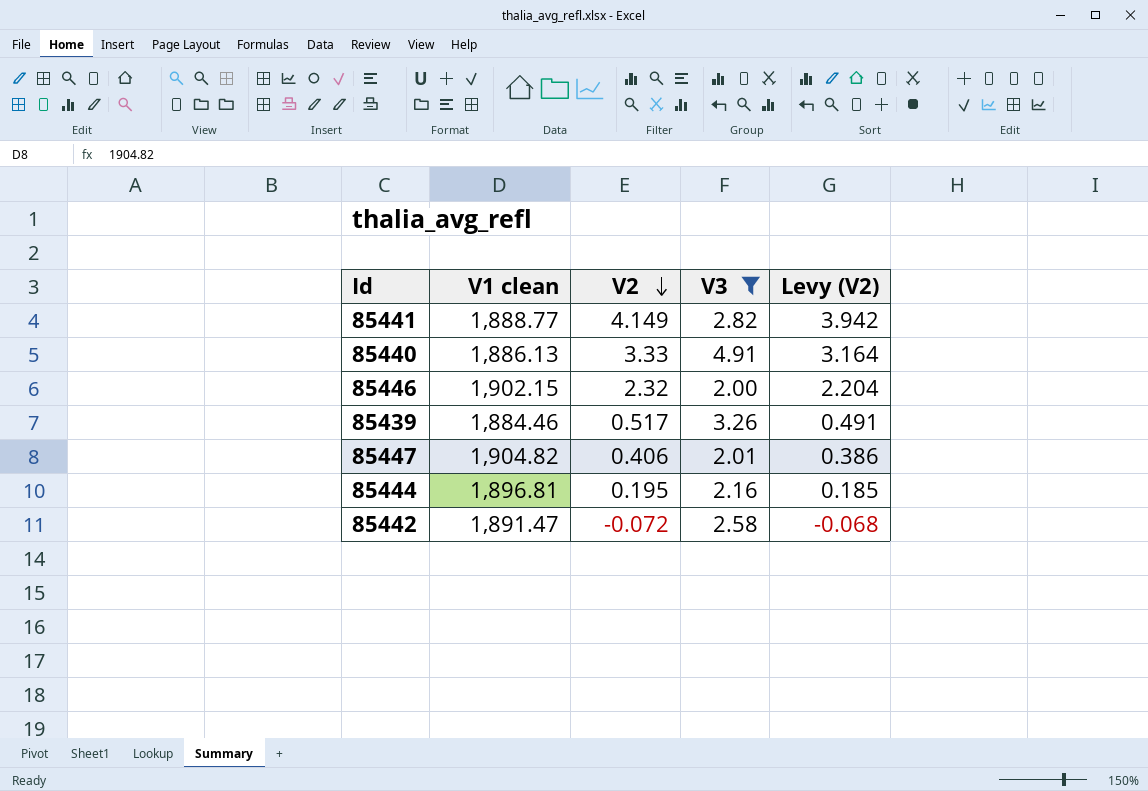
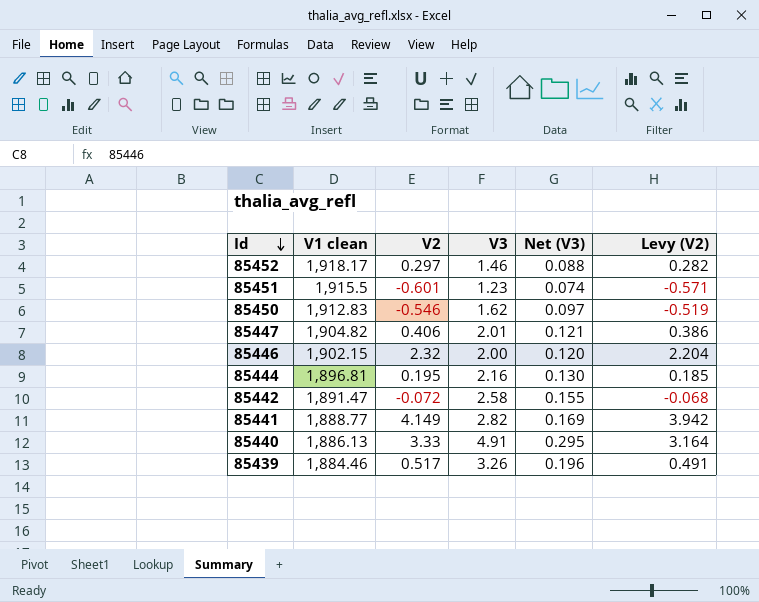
filter: V3 >= 2.00 -> none
row order: V2 descending -> Id descending
column Net (V3) | formula: none -> [V3] * 0.06

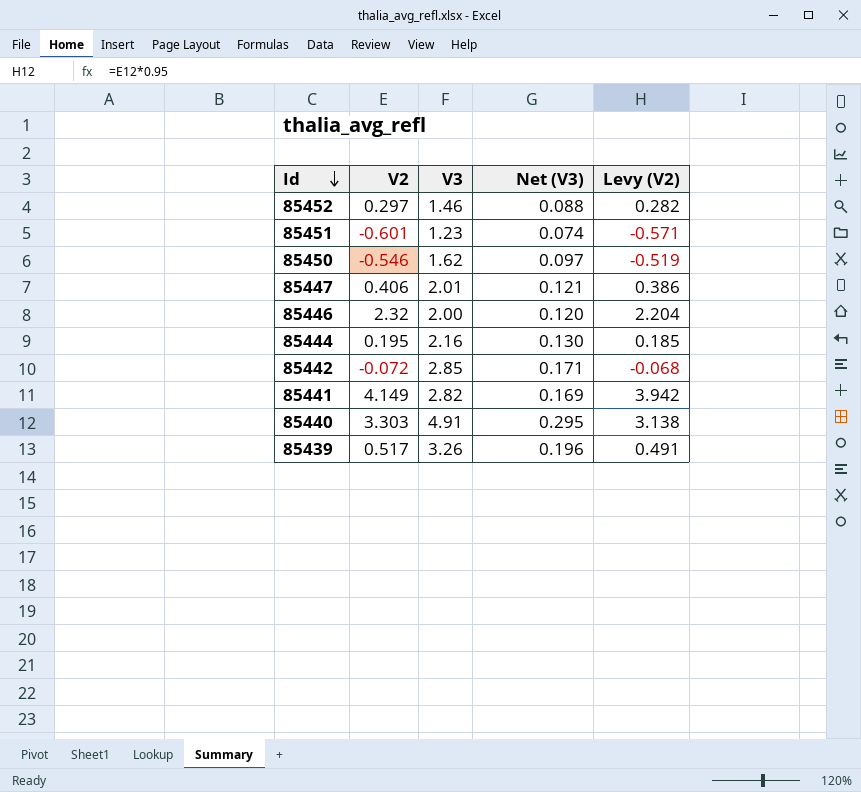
column V1 clean | position: 2 -> none
85442 | V3: 2.58 -> 2.85
85442 | Net (V3): 0.155 -> 0.171
85440 | V2: 3.33 -> 3.303
85440 | Levy (V2): 3.164 -> 3.138

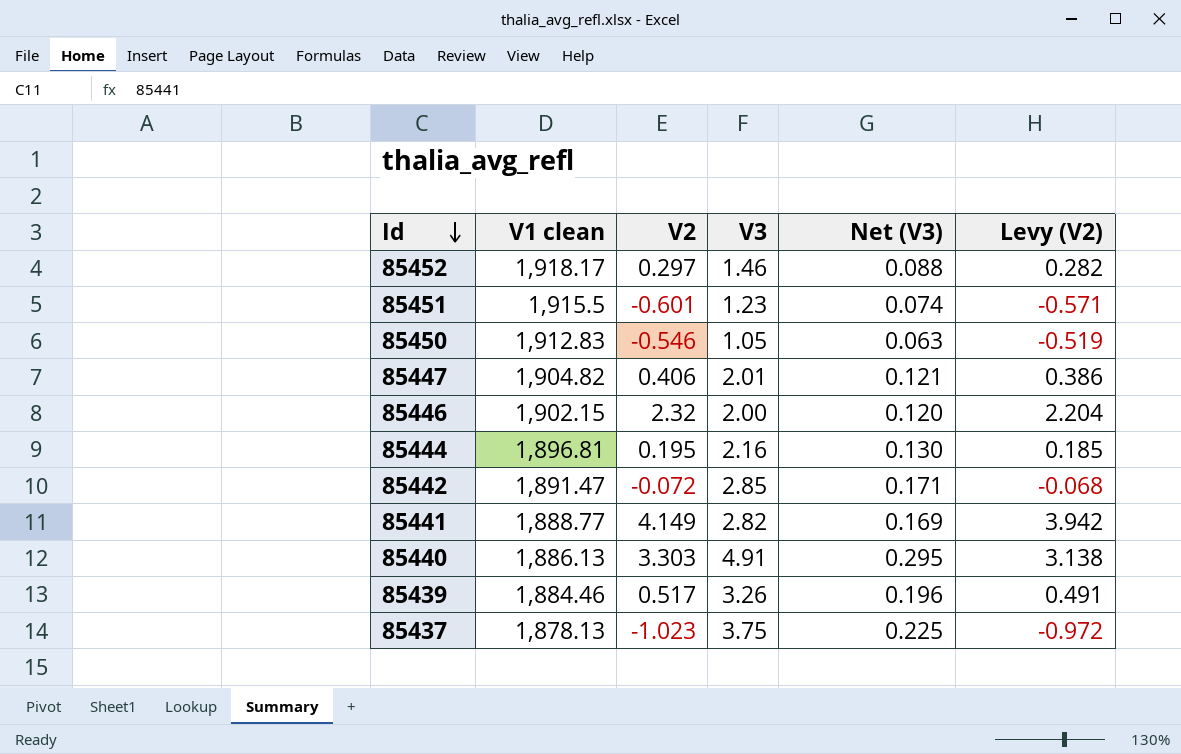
column V1 clean | position: none -> 2
85450 | V3: 1.62 -> 1.05
85450 | Net (V3): 0.097 -> 0.063
row 85437: none -> 1,878.13 | -1.023 | 3.75 | 0.225 | -0.972

